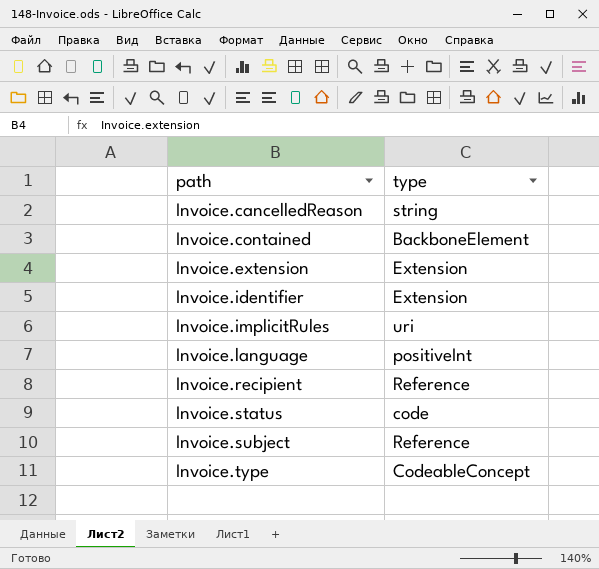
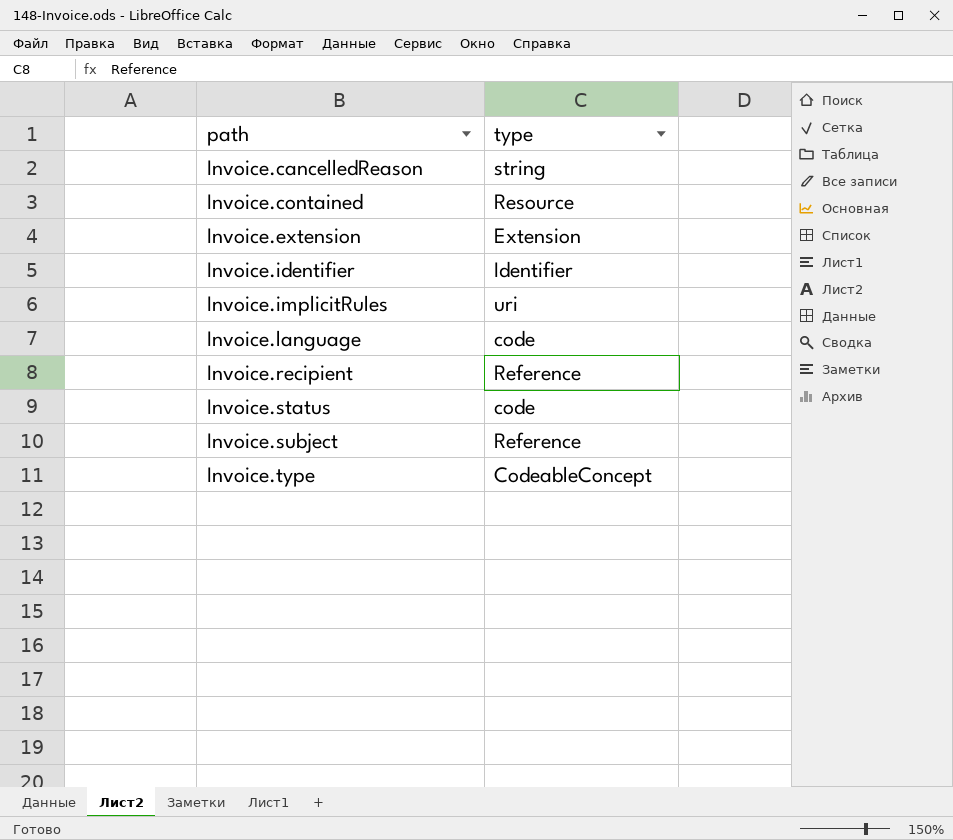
Invoice.contained | type: BackboneElement -> Resource
Invoice.identifier | type: Extension -> Identifier
Invoice.language | type: positiveInt -> code

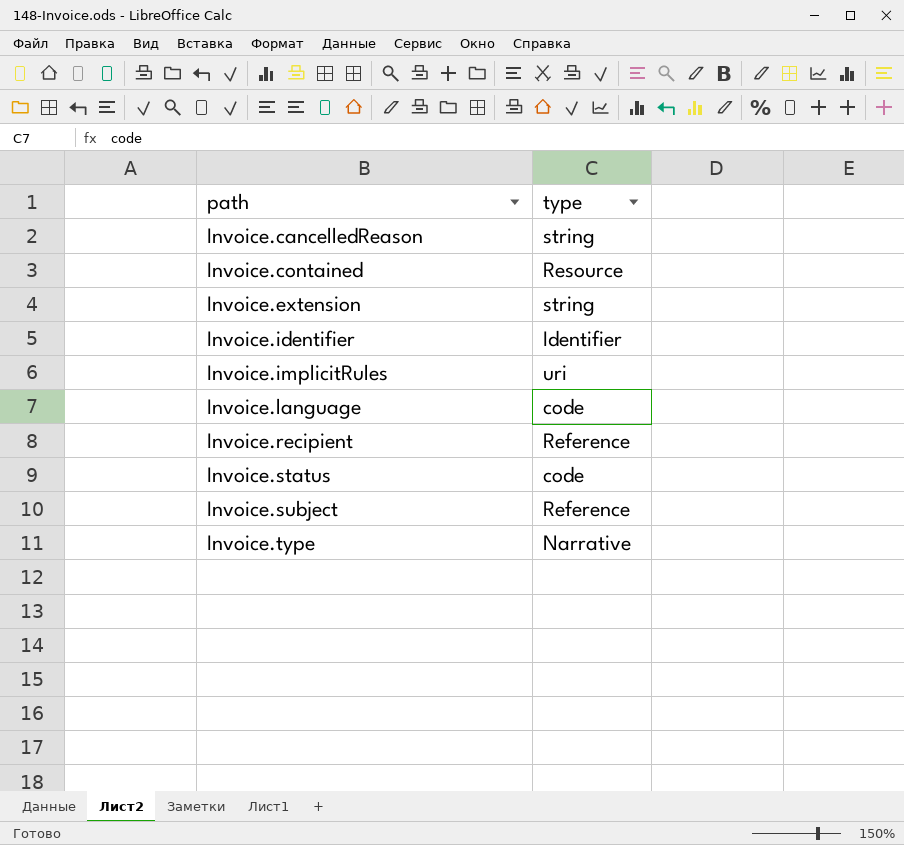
Invoice.extension | type: Extension -> string
Invoice.type | type: CodeableConcept -> Narrative

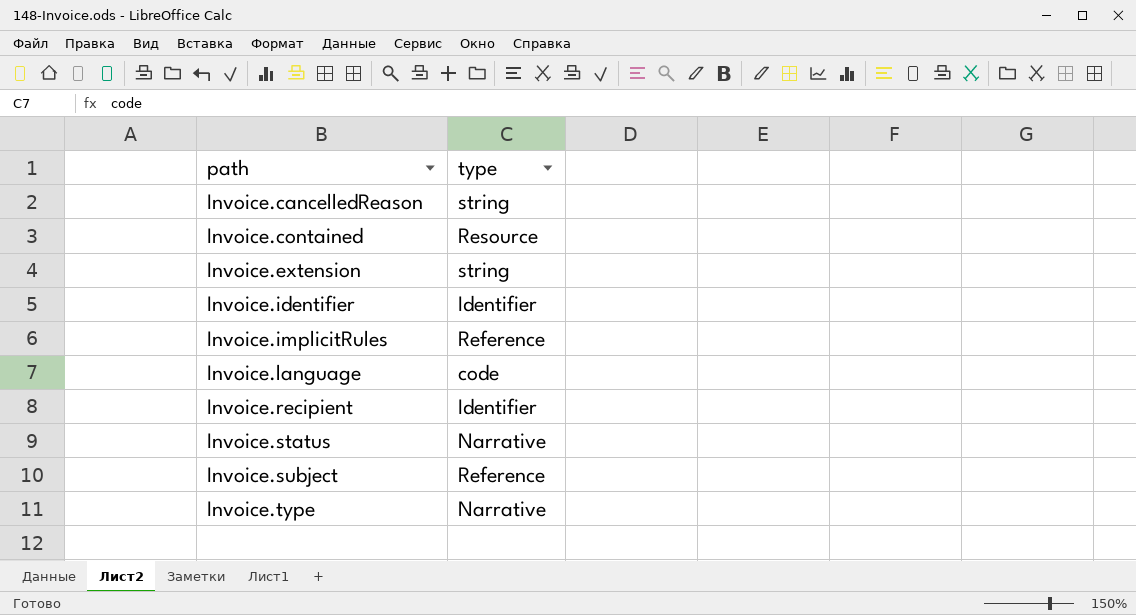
Invoice.implicitRules | type: uri -> Reference
Invoice.recipient | type: Reference -> Identifier
Invoice.status | type: code -> Narrative

